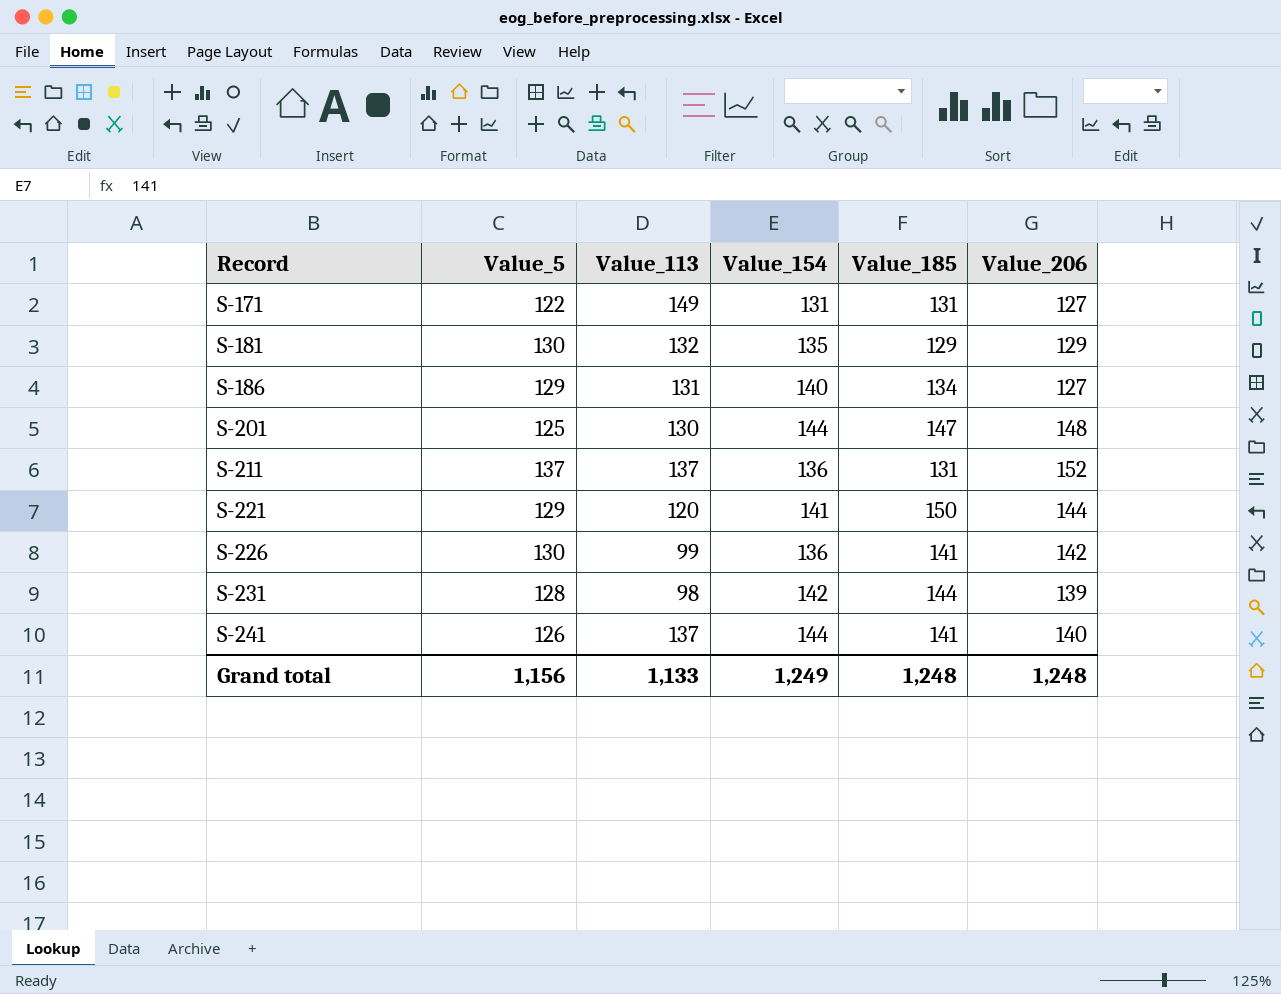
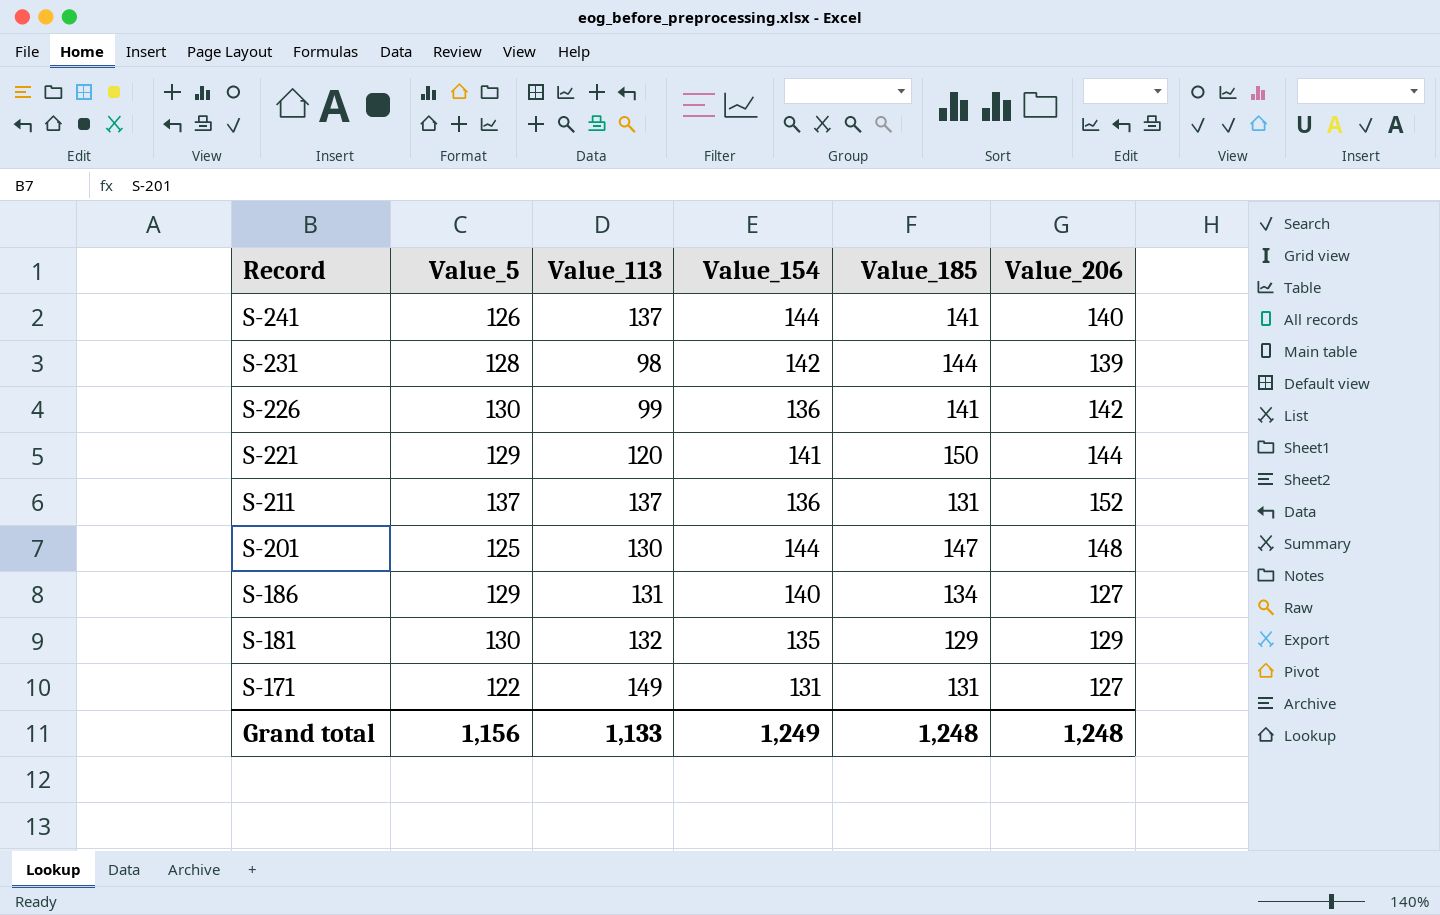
row order: Record ascending -> Record descending

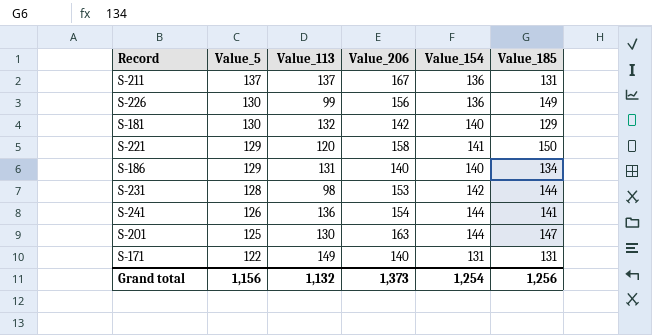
row order: Record descending -> Value_5 descending
column Value_206 | position: 6 -> 4
S-211 | Value_206: 152 -> 167
S-226 | Value_206: 142 -> 156
S-226 | Value_185: 141 -> 149
S-181 | Value_206: 129 -> 142
S-181 | Value_154: 135 -> 140
S-221 | Value_206: 144 -> 158
S-186 | Value_206: 127 -> 140
S-231 | Value_206: 139 -> 153
S-241 | Value_113: 137 -> 136
S-241 | Value_206: 140 -> 154
S-201 | Value_206: 148 -> 163
S-171 | Value_206: 127 -> 140
Grand total | Value_113: 1,133 -> 1,132
Grand total | Value_206: 1,248 -> 1,373
Grand total | Value_154: 1,249 -> 1,254
Grand total | Value_185: 1,248 -> 1,256

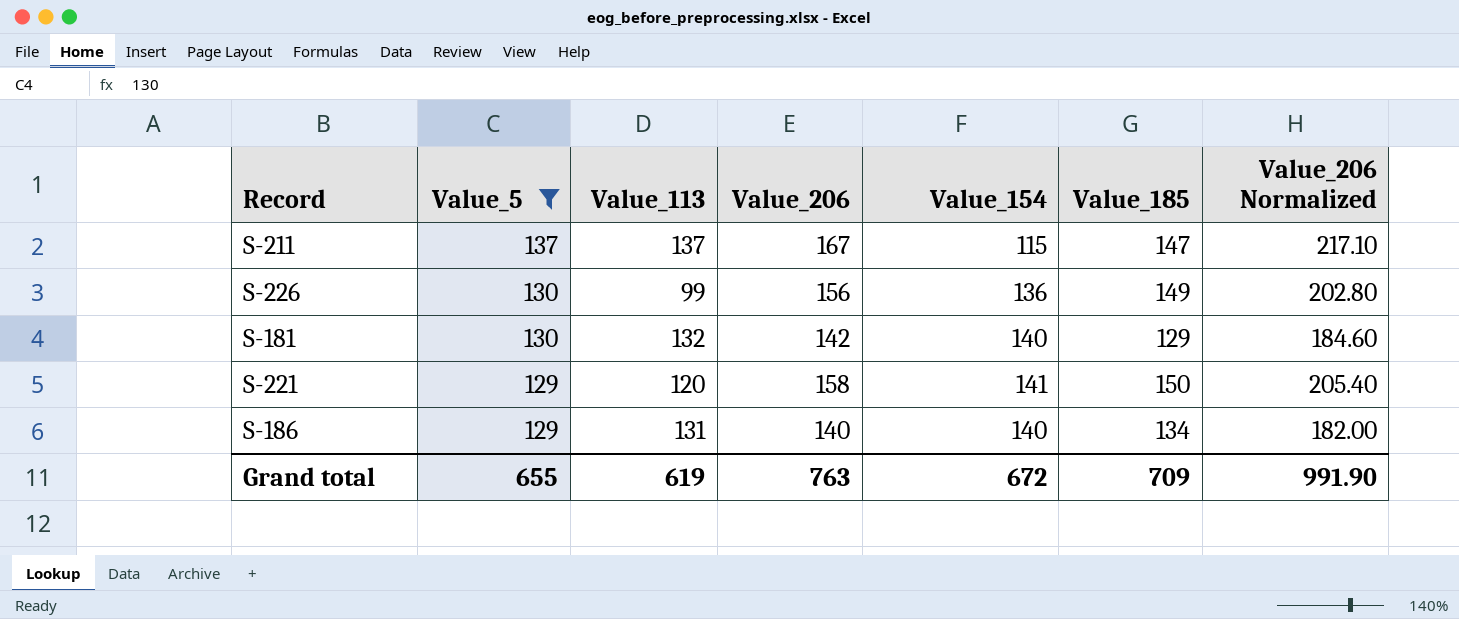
filter: none -> Value_5 >= 129
column Value_206 Normalized | formula: none -> [Value_206] * 1.3
S-211 | Value_154: 136 -> 115
S-211 | Value_185: 131 -> 147
Grand total | Value_5: 1,156 -> 655
Grand total | Value_113: 1,132 -> 619
Grand total | Value_206: 1,373 -> 763
Grand total | Value_154: 1,254 -> 672
Grand total | Value_185: 1,256 -> 709

